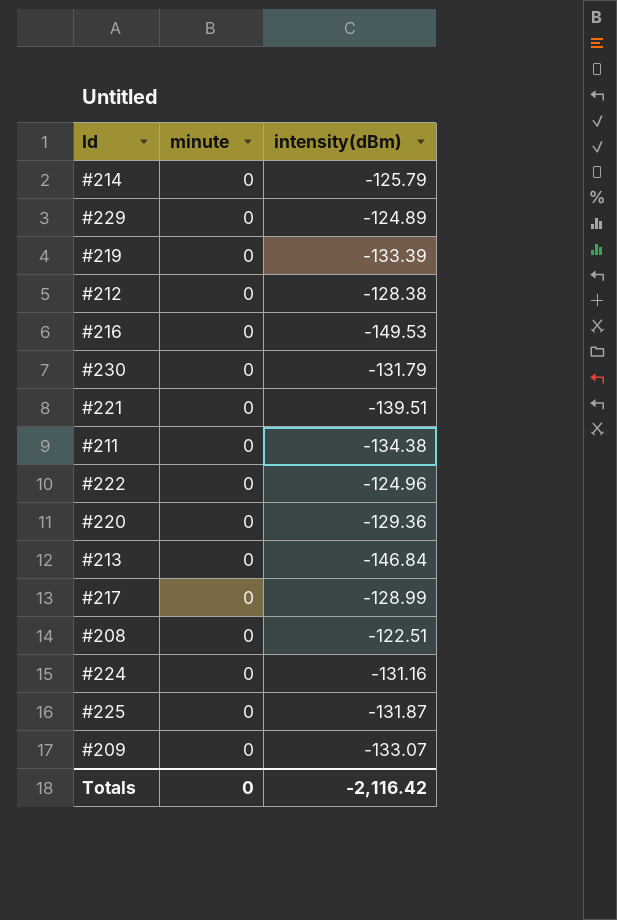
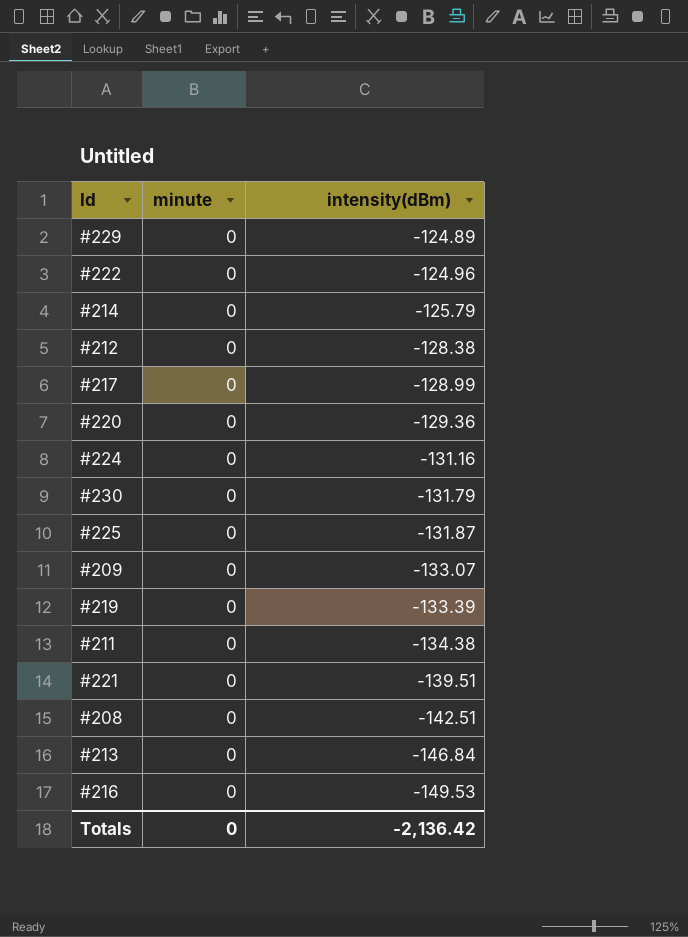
row order: none -> intensity(dBm) descending
#208 | intensity(dBm): -122.51 -> -142.51
Totals | intensity(dBm): -2,116.42 -> -2,136.42

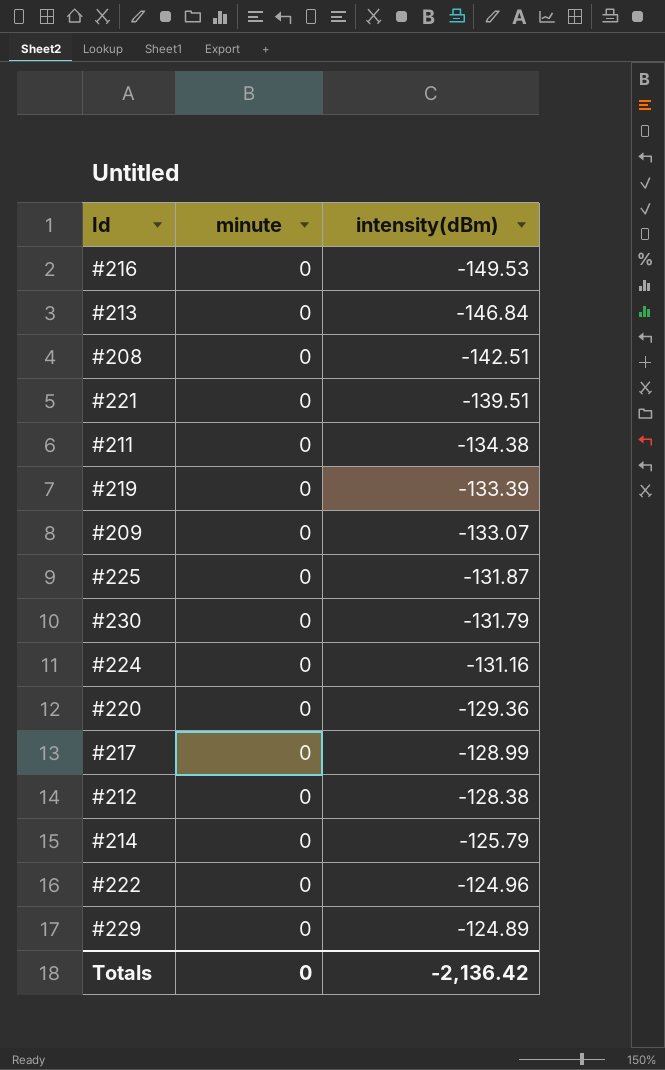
row order: intensity(dBm) descending -> intensity(dBm) ascending

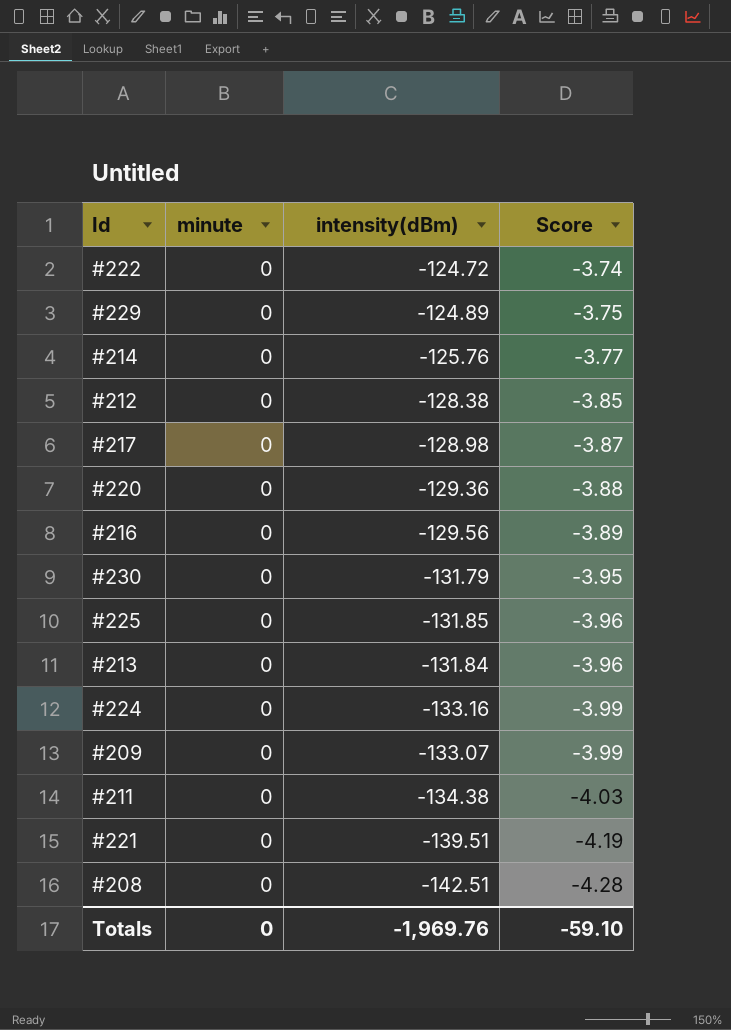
row order: intensity(dBm) ascending -> Score descending
column Score | formula: none -> [intensity(dBm)] * 0.03
row #219: 0 | -133.39 -> none
#222 | intensity(dBm): -124.96 -> -124.72
#214 | intensity(dBm): -125.79 -> -125.76
#217 | intensity(dBm): -128.99 -> -128.98
#216 | intensity(dBm): -149.53 -> -129.56
#225 | intensity(dBm): -131.87 -> -131.85
#213 | intensity(dBm): -146.84 -> -131.84
#224 | intensity(dBm): -131.16 -> -133.16
Totals | intensity(dBm): -2,136.42 -> -1,969.76

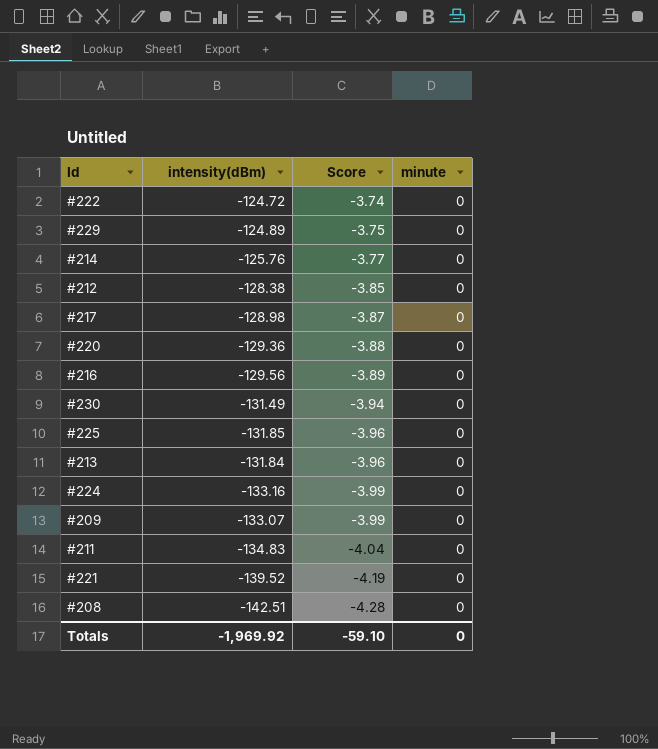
column minute | position: 2 -> 4
#230 | intensity(dBm): -131.79 -> -131.49
#230 | Score: -3.95 -> -3.94
#211 | intensity(dBm): -134.38 -> -134.83
#211 | Score: -4.03 -> -4.04
#221 | intensity(dBm): -139.51 -> -139.52
Totals | intensity(dBm): -1,969.76 -> -1,969.92

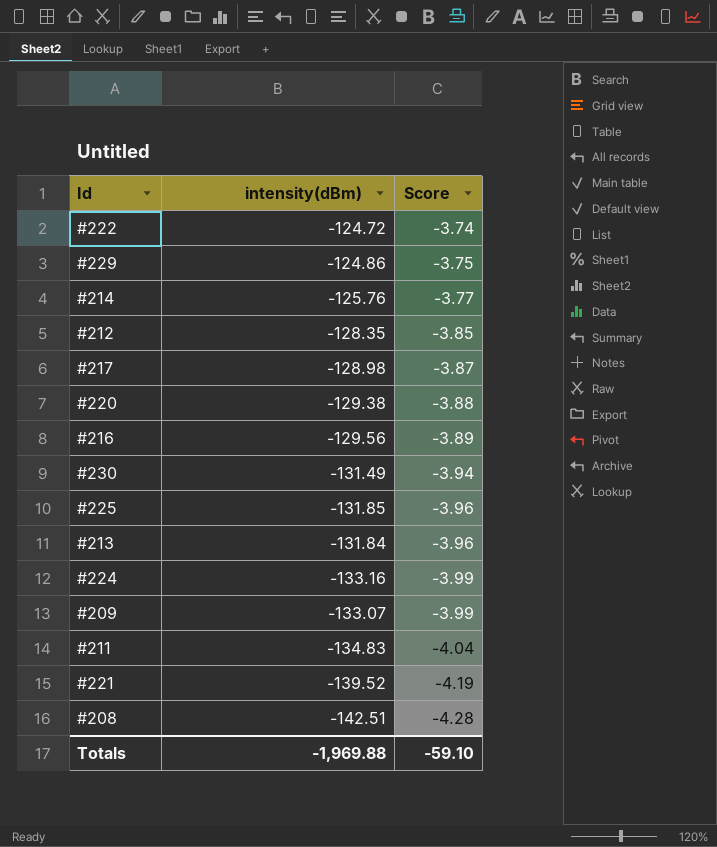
column minute | position: 4 -> none
#229 | intensity(dBm): -124.89 -> -124.86
#212 | intensity(dBm): -128.38 -> -128.35
#220 | intensity(dBm): -129.36 -> -129.38
Totals | intensity(dBm): -1,969.92 -> -1,969.88

